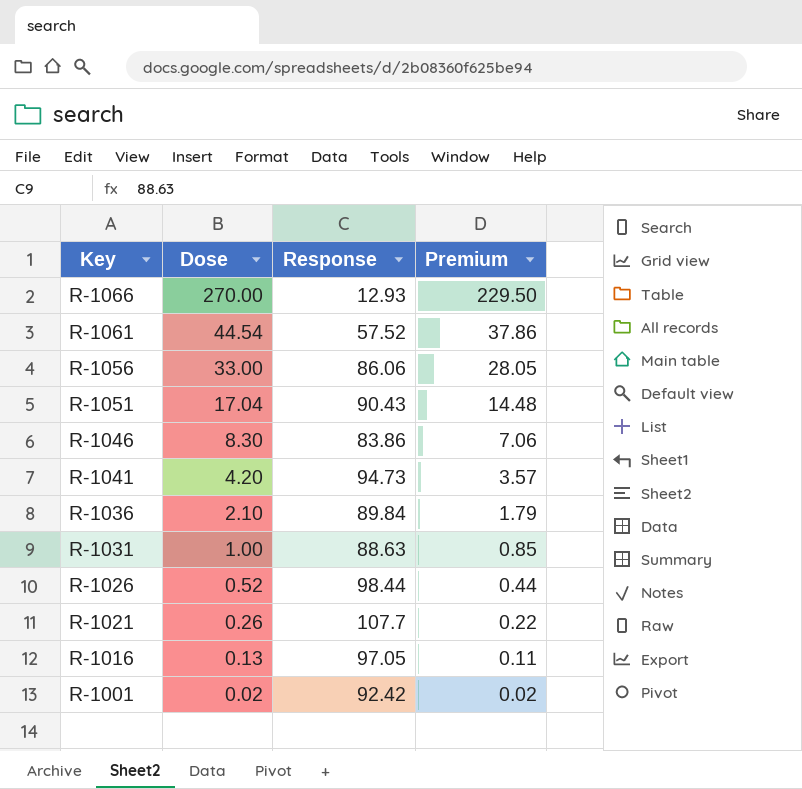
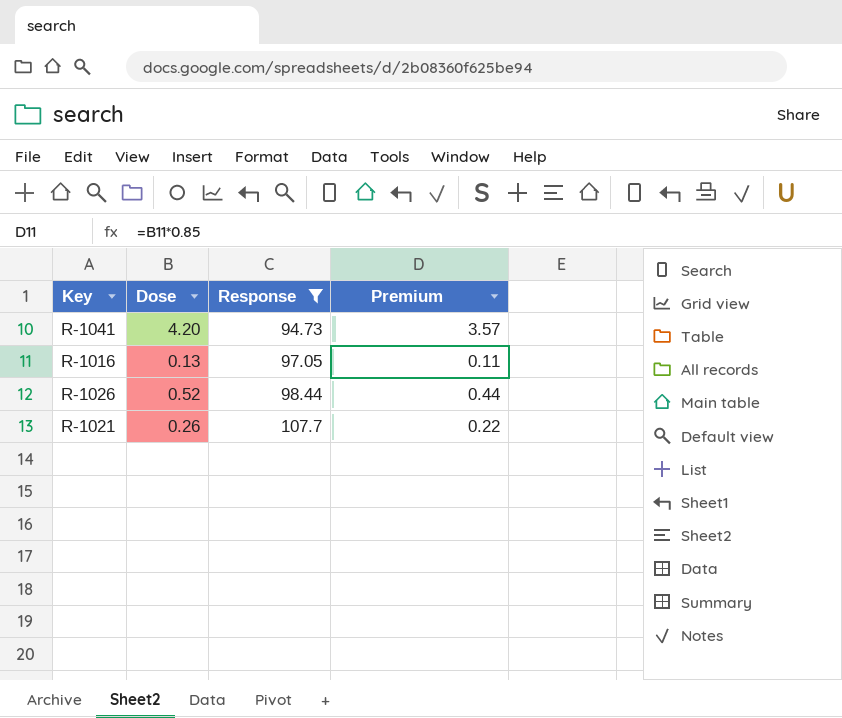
filter: none -> Response >= 94.73
row order: Key descending -> Response ascending

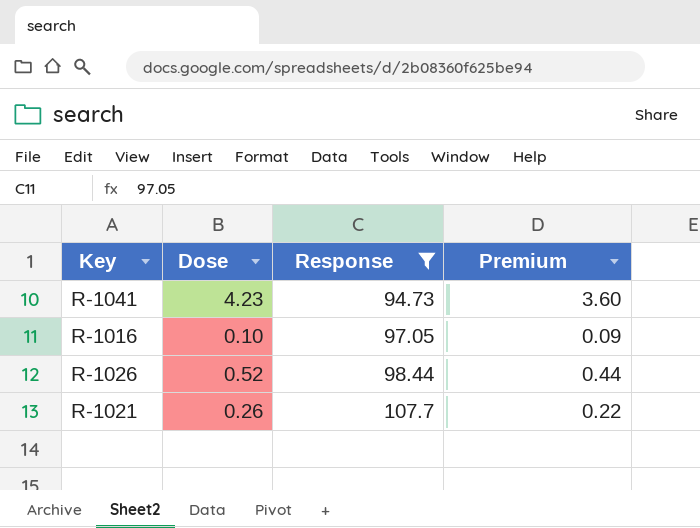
R-1041 | Dose: 4.20 -> 4.23
R-1041 | Premium: 3.57 -> 3.60
R-1016 | Dose: 0.13 -> 0.10
R-1016 | Premium: 0.11 -> 0.09

